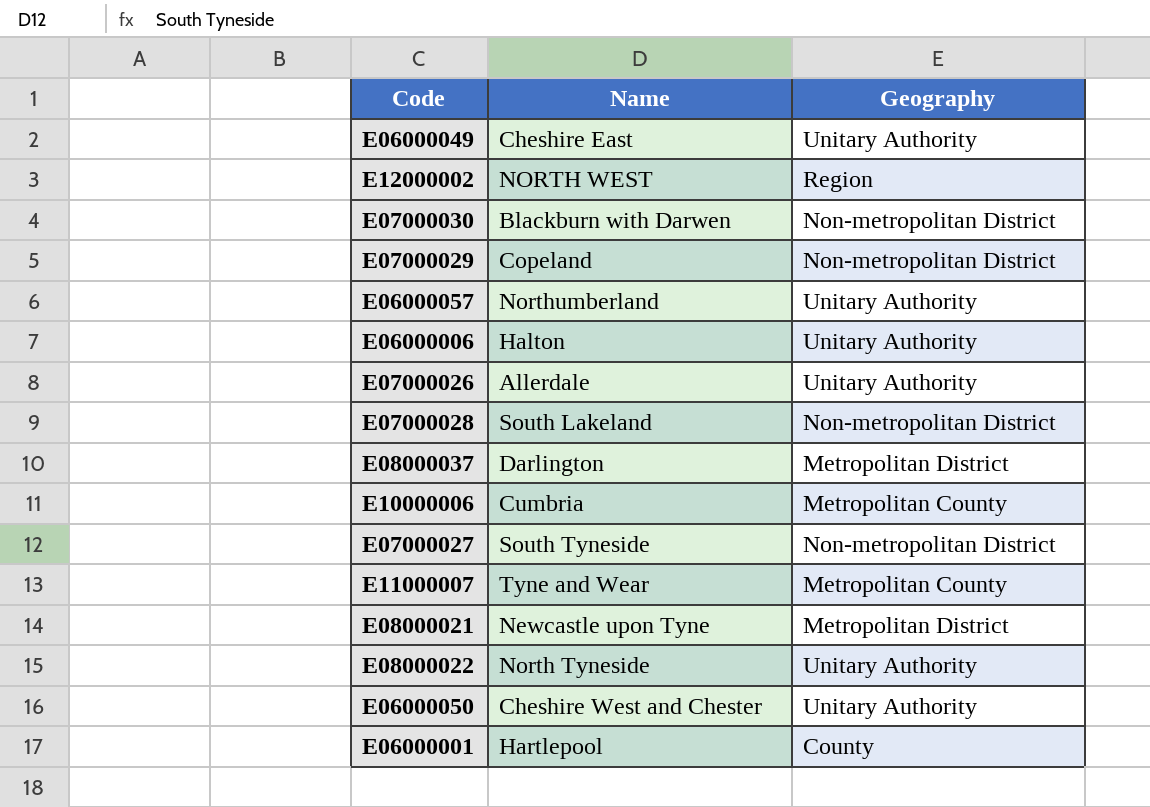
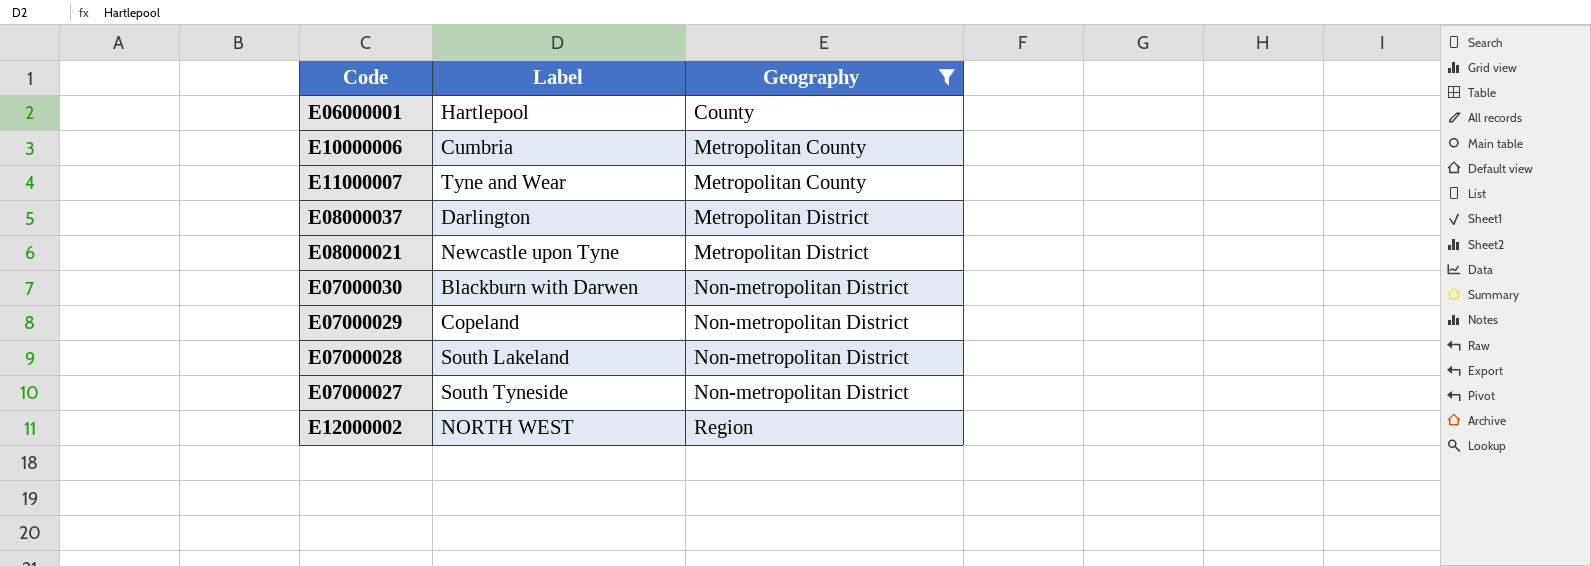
filter: none -> Geography != Unitary Authority
row order: none -> Geography ascending
column name: Name -> Label

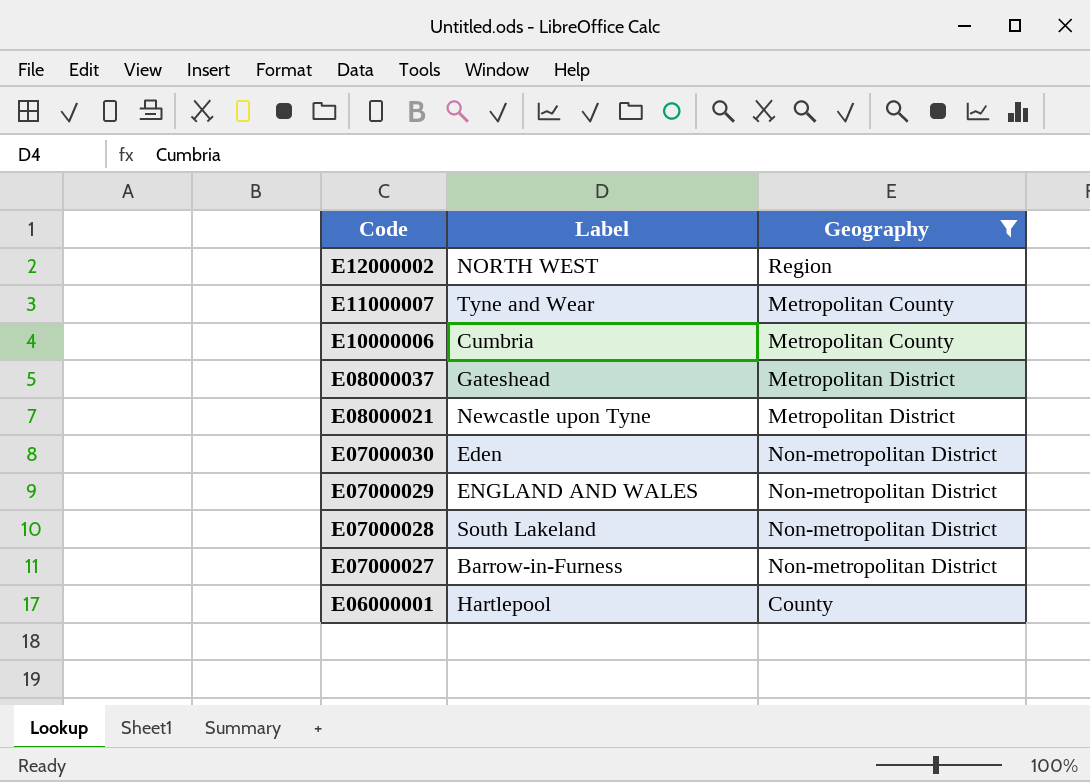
row order: Geography ascending -> Code descending
E08000037 | Label: Darlington -> Gateshead
E07000030 | Label: Blackburn with Darwen -> Eden
E07000029 | Label: Copeland -> ENGLAND AND WALES
E07000027 | Label: South Tyneside -> Barrow-in-Furness

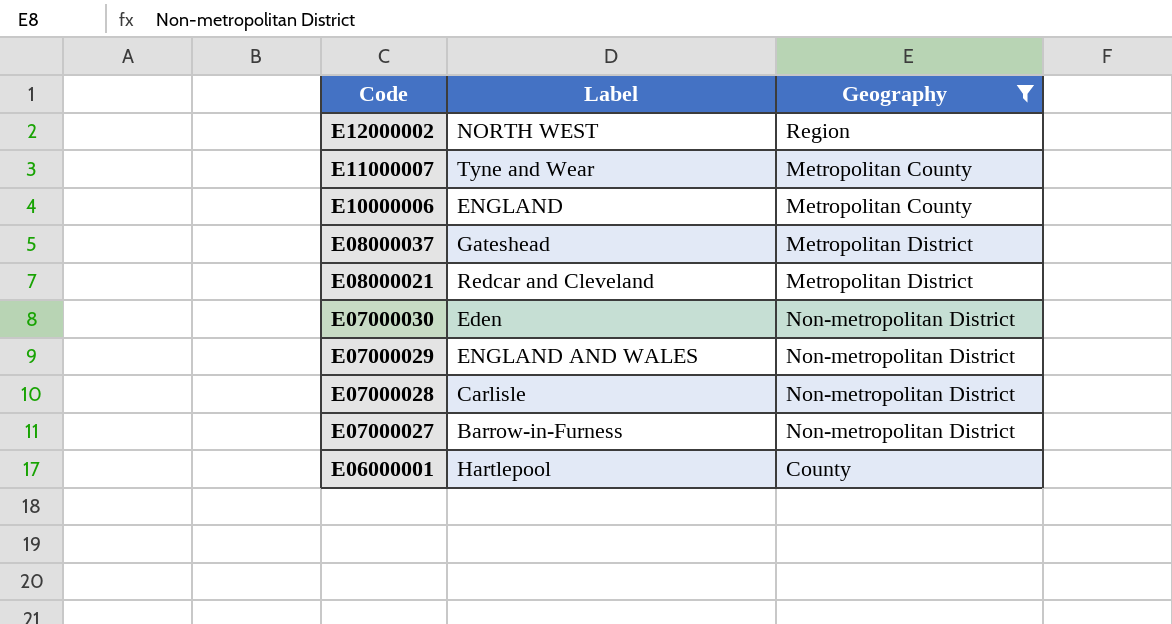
E10000006 | Label: Cumbria -> ENGLAND
E08000021 | Label: Newcastle upon Tyne -> Redcar and Cleveland
E07000028 | Label: South Lakeland -> Carlisle

